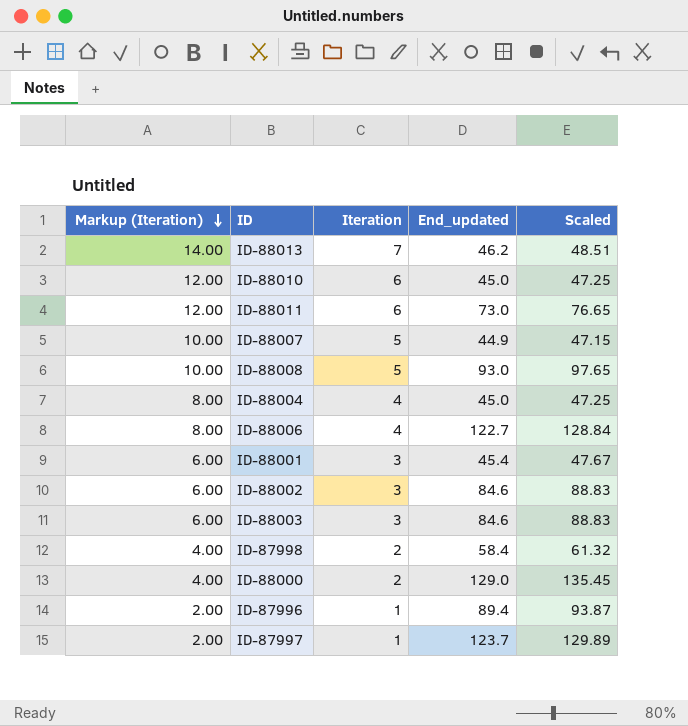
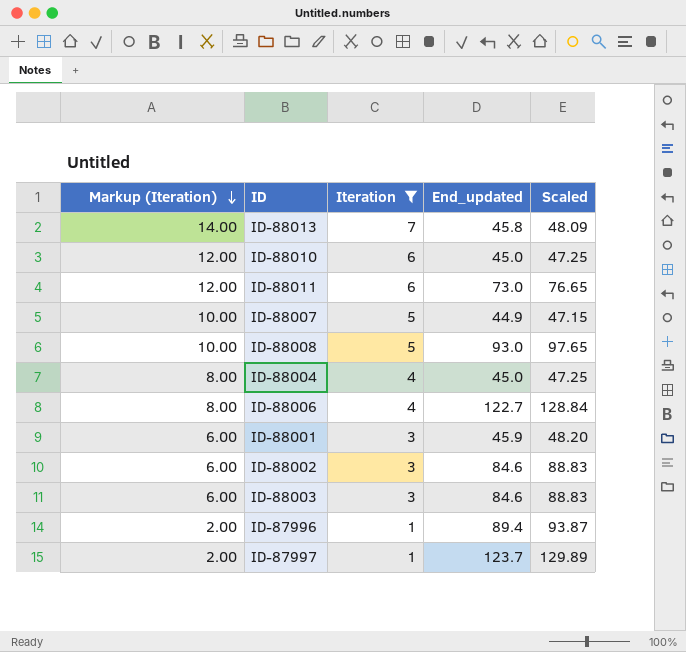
filter: none -> Iteration != 2
ID-88013 | End_updated: 46.2 -> 45.8
ID-88013 | Scaled: 48.51 -> 48.09
ID-88001 | End_updated: 45.4 -> 45.9
ID-88001 | Scaled: 47.67 -> 48.20

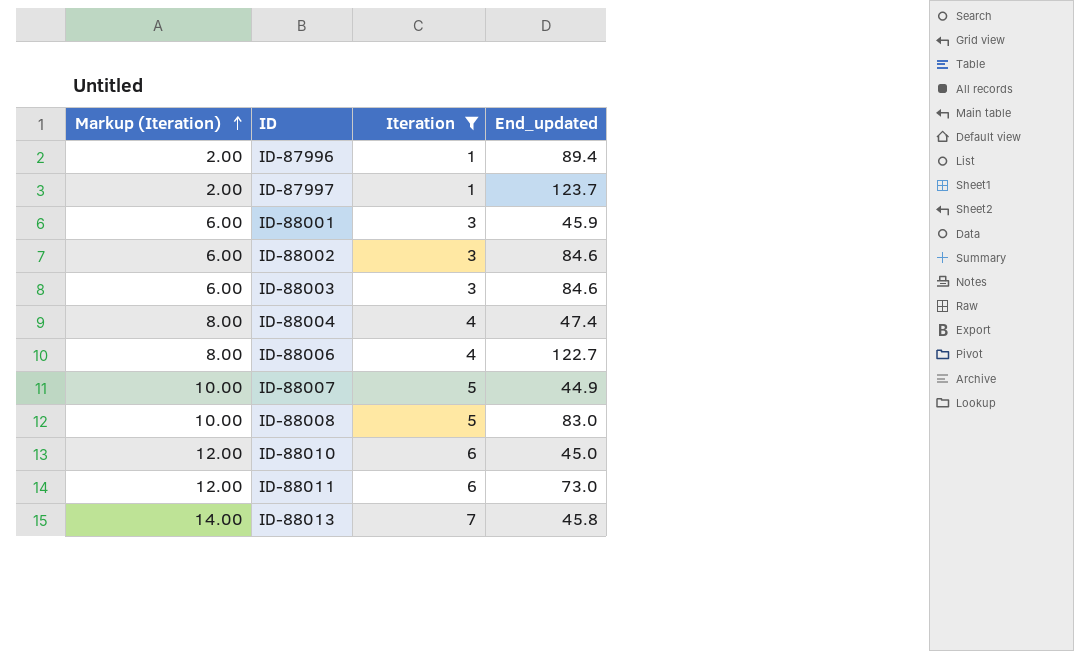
row order: Markup (Iteration) descending -> Markup (Iteration) ascending
column Scaled | formula: [End_updated] * 1.05 -> none
ID-88004 | End_updated: 45.0 -> 47.4
ID-88008 | End_updated: 93.0 -> 83.0

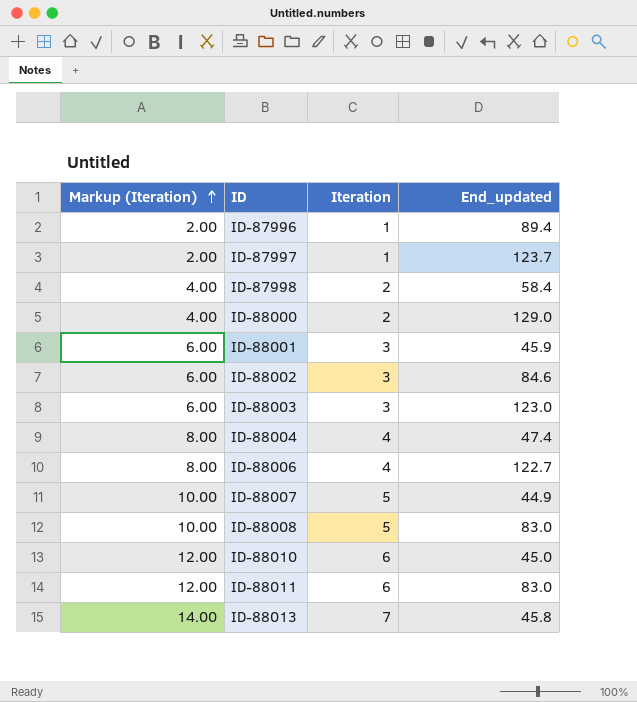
filter: Iteration != 2 -> none
ID-88003 | End_updated: 84.6 -> 123.0
ID-88011 | End_updated: 73.0 -> 83.0

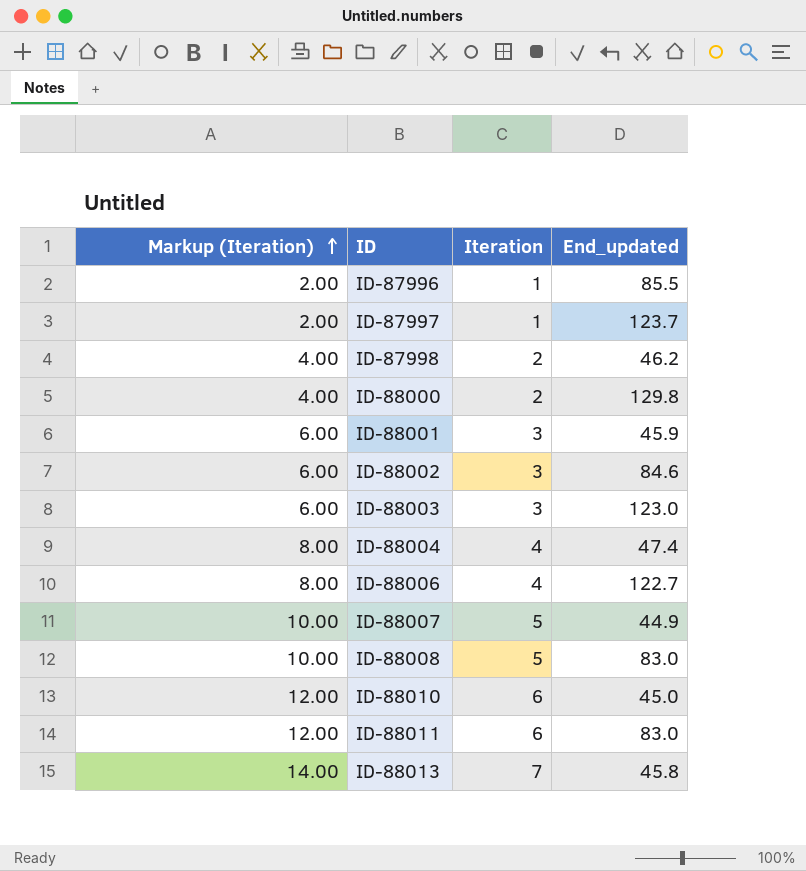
ID-87996 | End_updated: 89.4 -> 85.5
ID-87998 | End_updated: 58.4 -> 46.2
ID-88000 | End_updated: 129.0 -> 129.8

